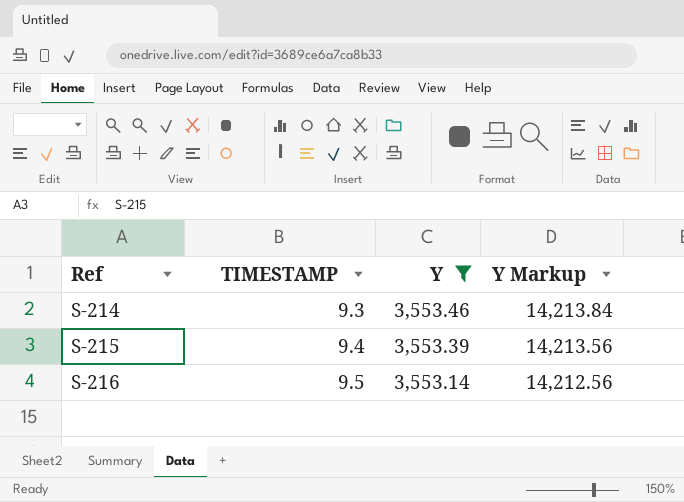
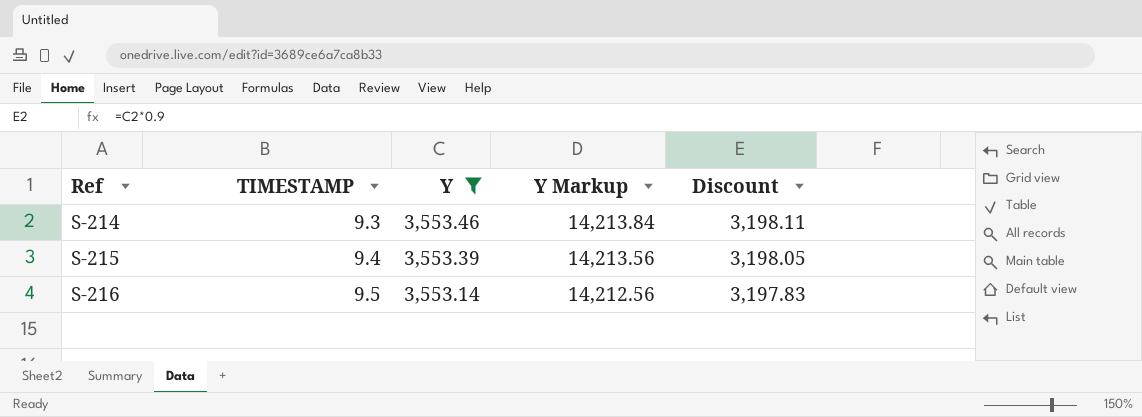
column Discount | formula: none -> [Y] * 0.9

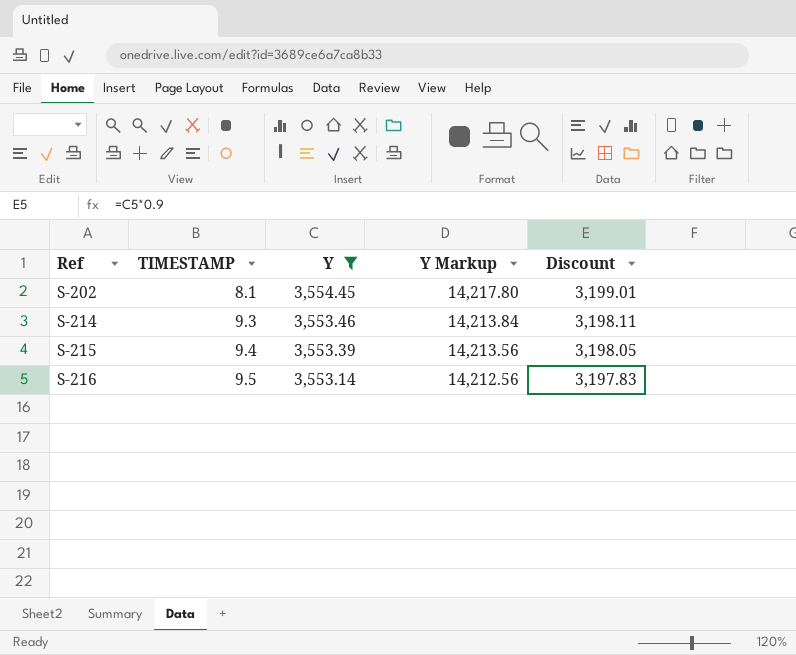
row S-202: none -> 8.1 | 3,554.45 | 14,217.80 | 3,199.01

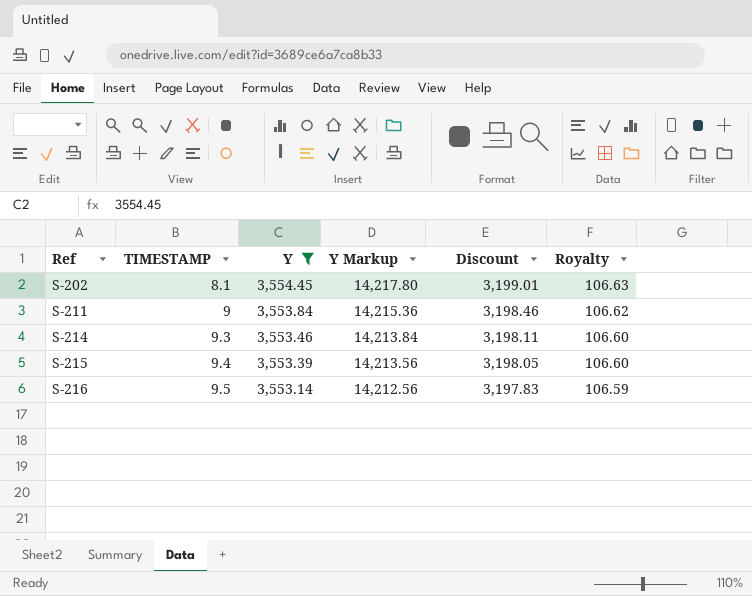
column Royalty | formula: none -> [Y] * 0.03
row S-211: none -> 9 | 3,553.84 | 14,215.36 | 3,198.46 | 106.62

